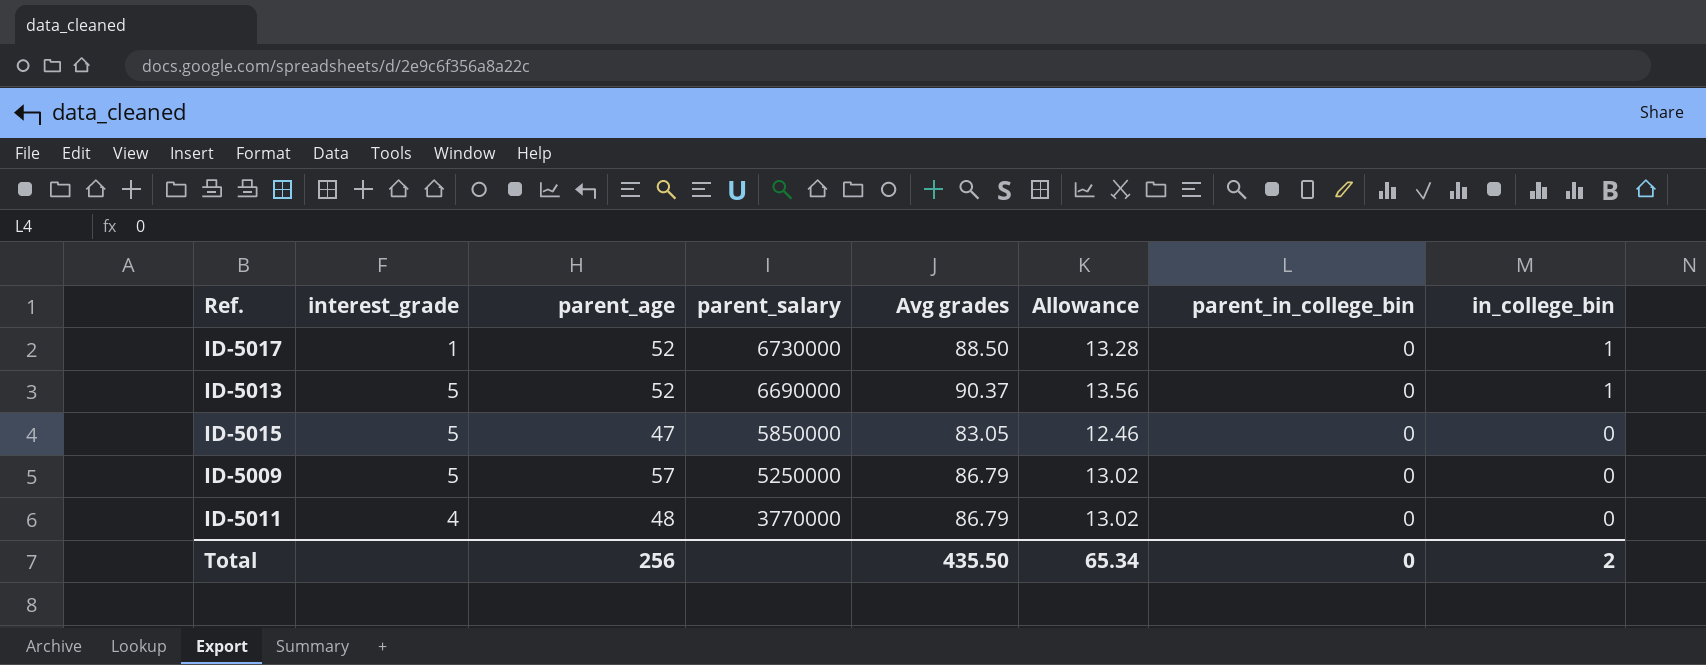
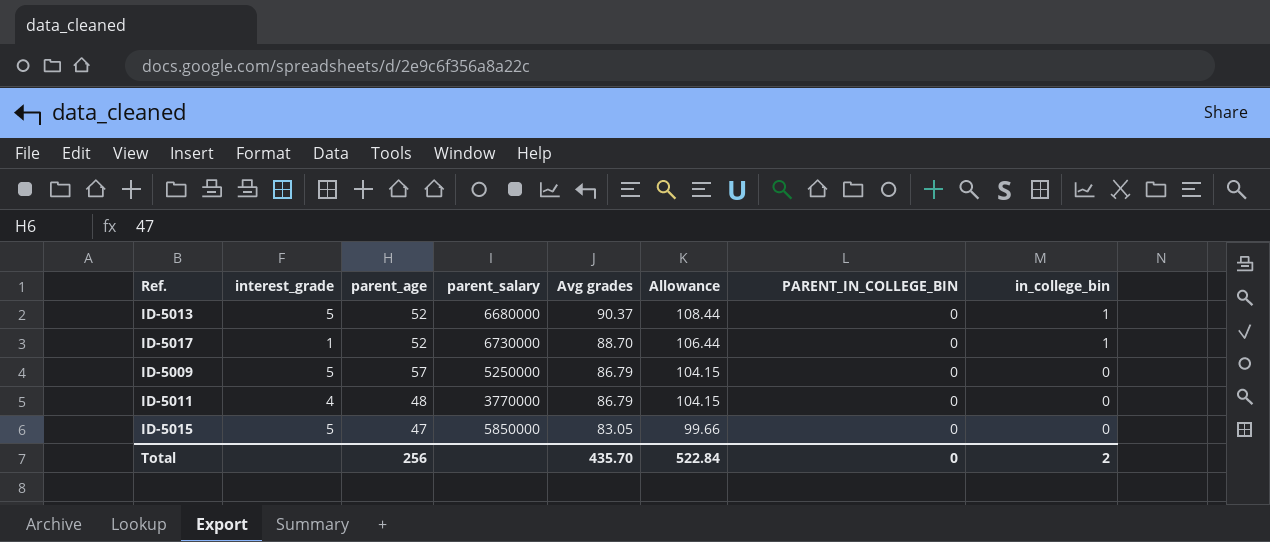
row order: parent_salary descending -> Avg grades descending
column Allowance | formula: [Avg grades] * 0.15 -> [Avg grades] * 1.2
column name: parent_in_college_bin -> PARENT_IN_COLLEGE_BIN
ID-5013 | parent_salary: 6690000 -> 6680000
ID-5017 | Avg grades: 88.50 -> 88.70
Total | Avg grades: 435.50 -> 435.70
Total | Allowance: 65.34 -> 522.84

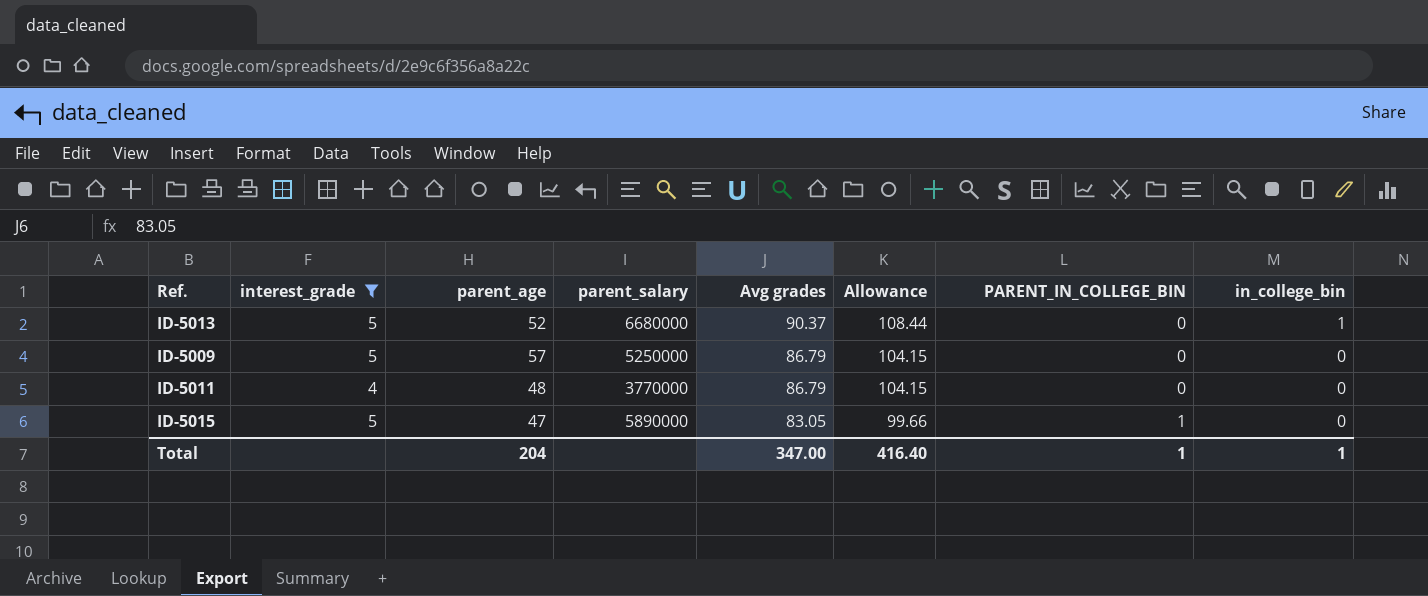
filter: none -> interest_grade != 1
ID-5015 | parent_salary: 5850000 -> 5890000
ID-5015 | PARENT_IN_COLLEGE_BIN: 0 -> 1
Total | parent_age: 256 -> 204
Total | Avg grades: 435.70 -> 347.00
Total | Allowance: 522.84 -> 416.40
Total | PARENT_IN_COLLEGE_BIN: 0 -> 1
Total | in_college_bin: 2 -> 1

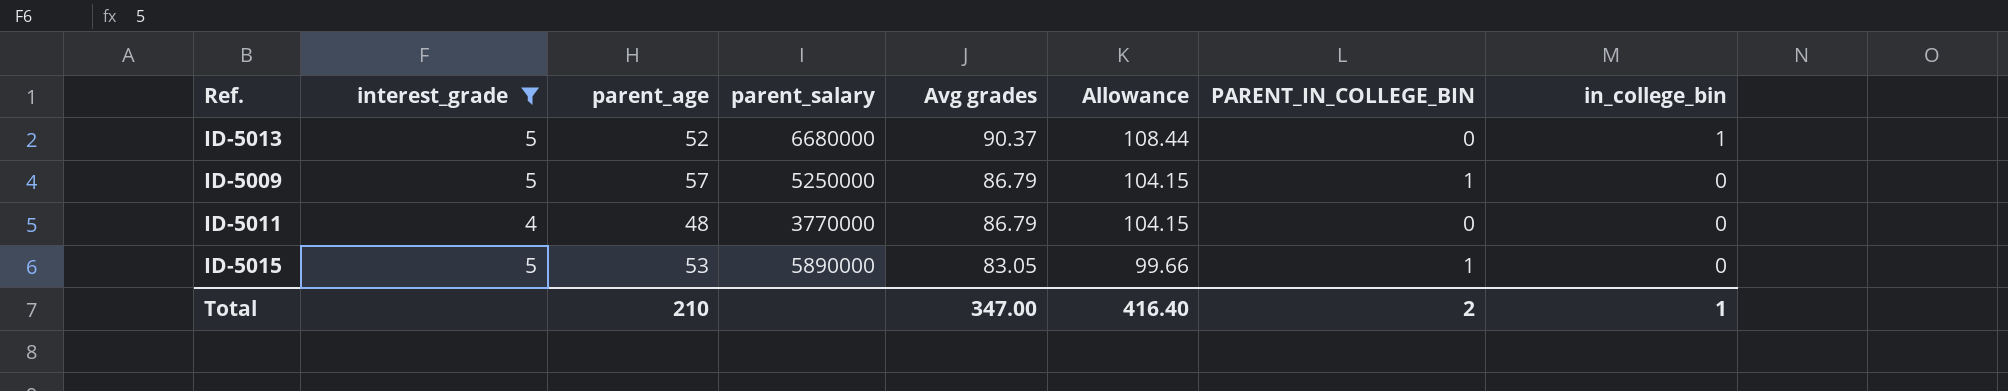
ID-5009 | PARENT_IN_COLLEGE_BIN: 0 -> 1
ID-5015 | parent_age: 47 -> 53
Total | parent_age: 204 -> 210
Total | PARENT_IN_COLLEGE_BIN: 1 -> 2

